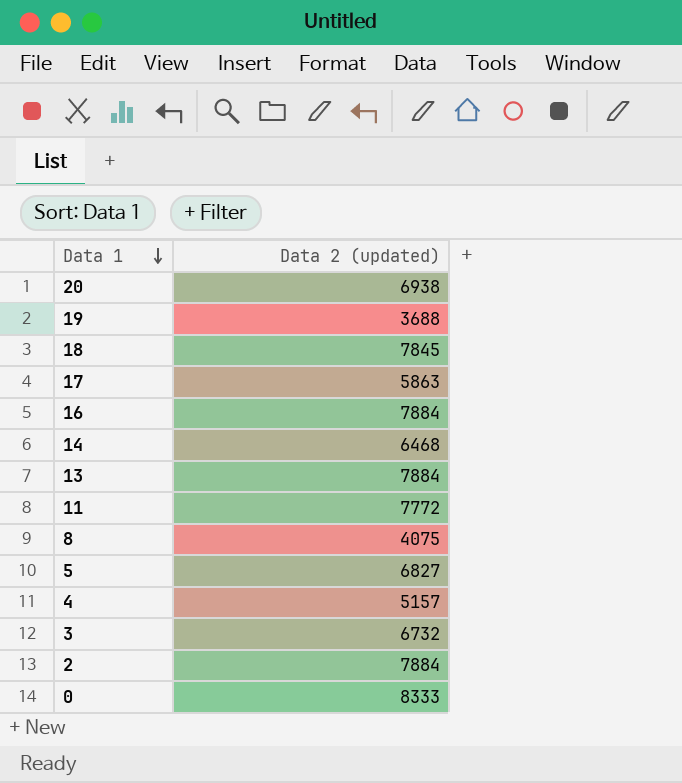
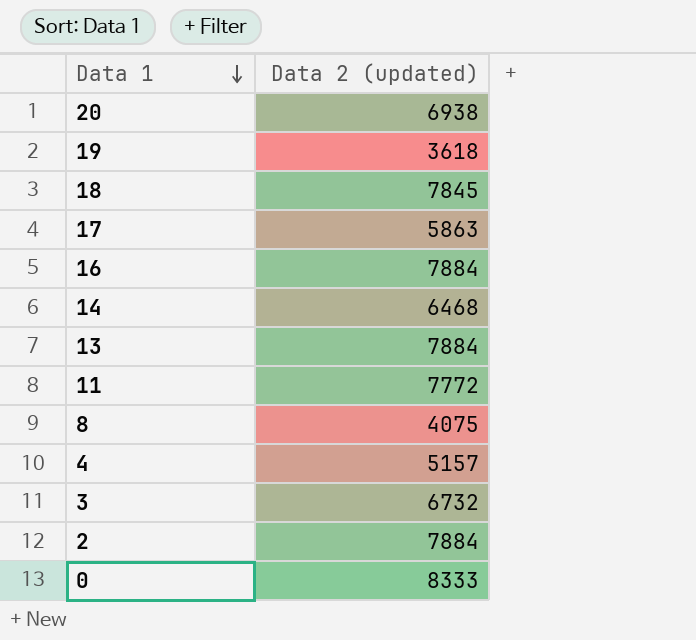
row 5: 6827 -> none
19 | Data 2 (updated): 3688 -> 3618

